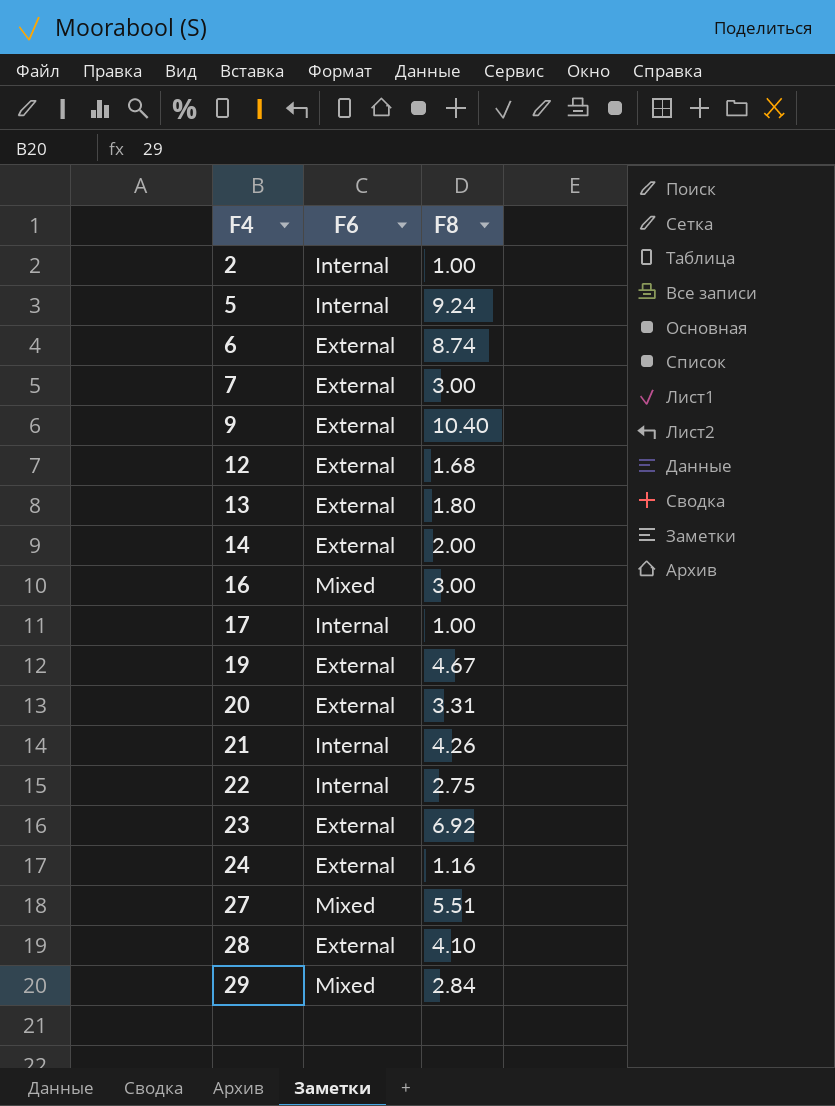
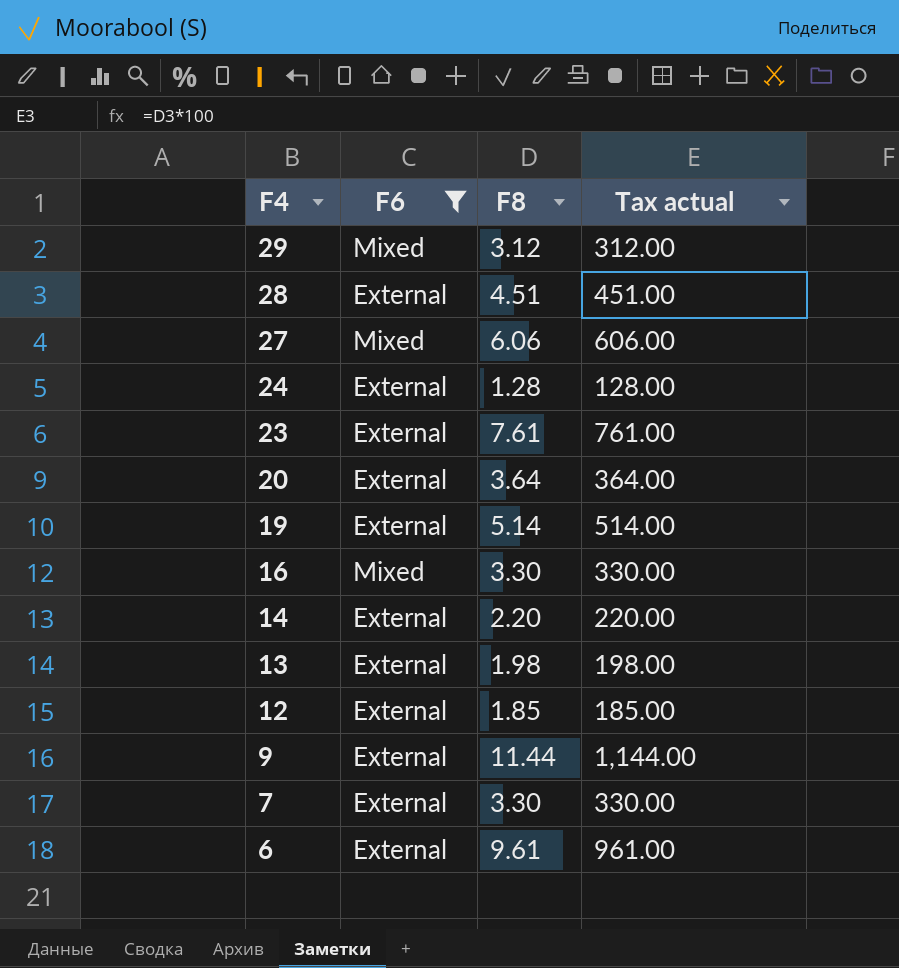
filter: none -> F6 != Internal
row order: F4 ascending -> F4 descending
column Tax actual | formula: none -> [F8] * 100
29 | F8: 2.84 -> 3.12
28 | F8: 4.10 -> 4.51
27 | F8: 5.51 -> 6.06
24 | F8: 1.16 -> 1.28
23 | F8: 6.92 -> 7.61
20 | F8: 3.31 -> 3.64
19 | F8: 4.67 -> 5.14
16 | F8: 3.00 -> 3.30
14 | F8: 2.00 -> 2.20
13 | F8: 1.80 -> 1.98
12 | F8: 1.68 -> 1.85
9 | F8: 10.40 -> 11.44
7 | F8: 3.00 -> 3.30
6 | F8: 8.74 -> 9.61

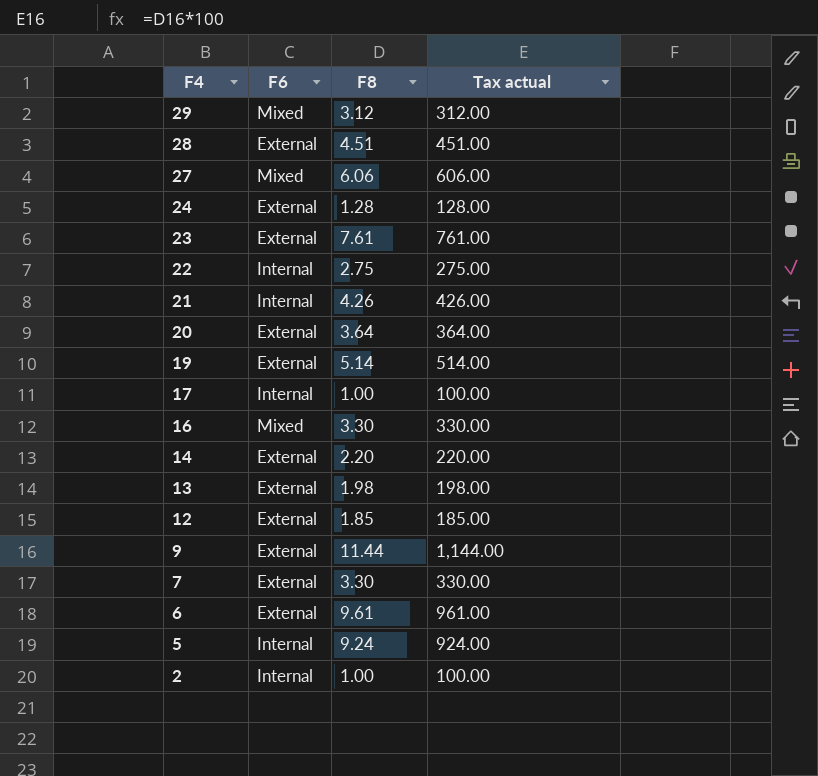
filter: F6 != Internal -> none

